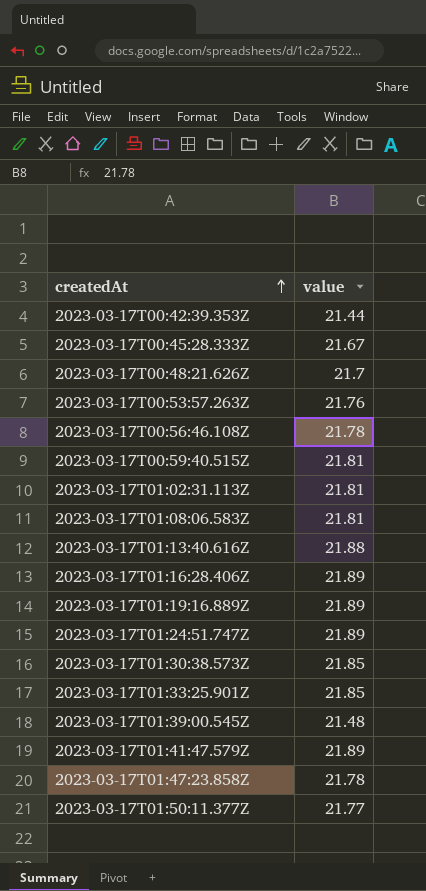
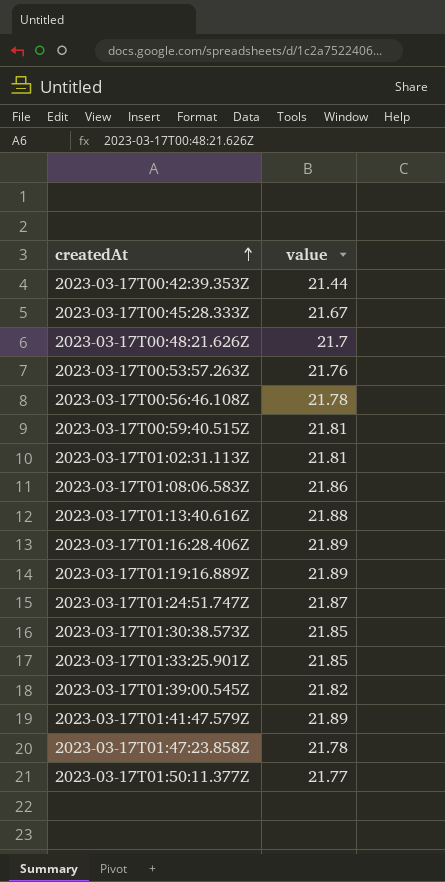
2023-03-17T01:08:06.583Z | value: 21.81 -> 21.86
2023-03-17T01:24:51.747Z | value: 21.89 -> 21.87
2023-03-17T01:39:00.545Z | value: 21.48 -> 21.82

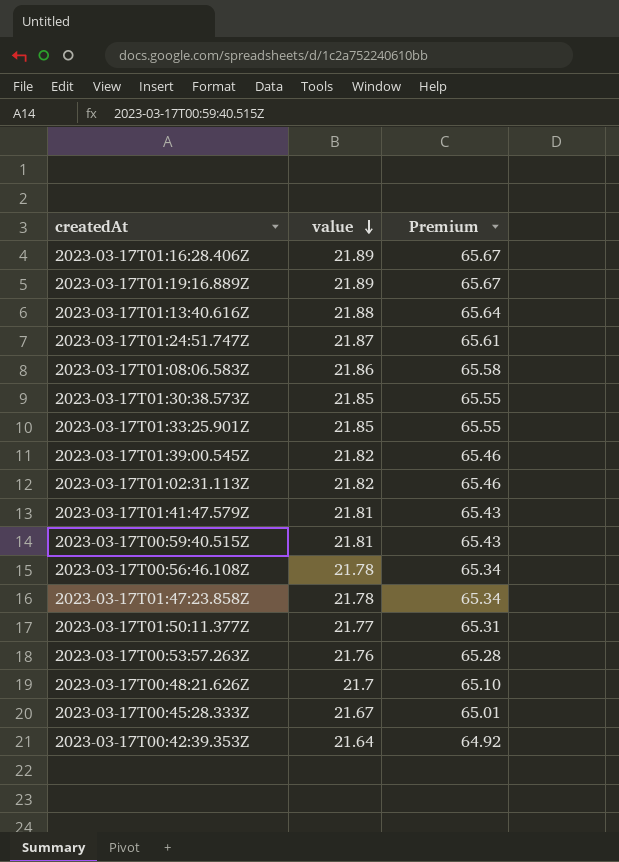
row order: createdAt ascending -> value descending
column Premium | formula: none -> [value] * 3
2023-03-17T01:02:31.113Z | value: 21.81 -> 21.82
2023-03-17T01:41:47.579Z | value: 21.89 -> 21.81
2023-03-17T00:42:39.353Z | value: 21.44 -> 21.64

